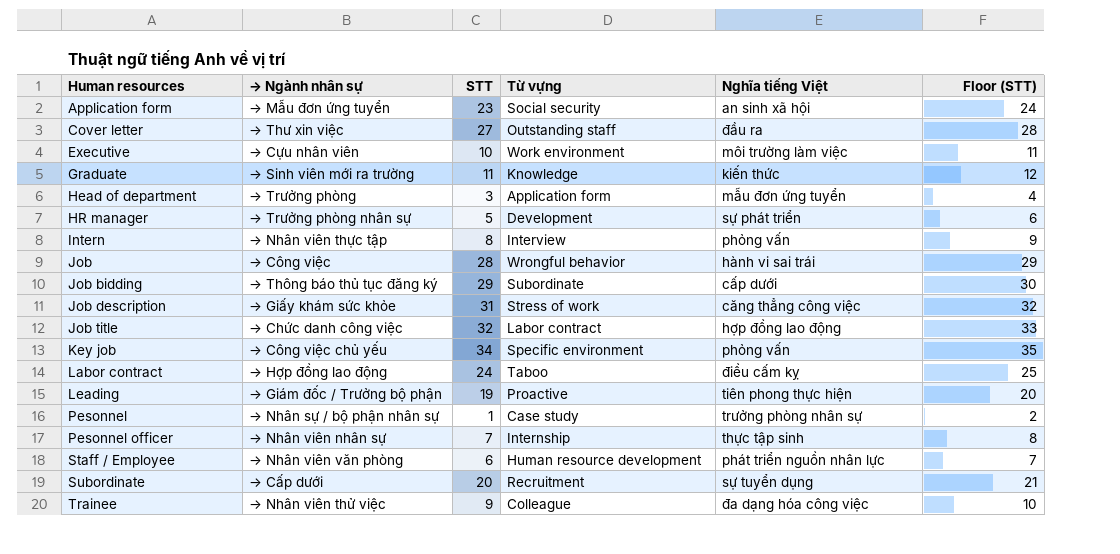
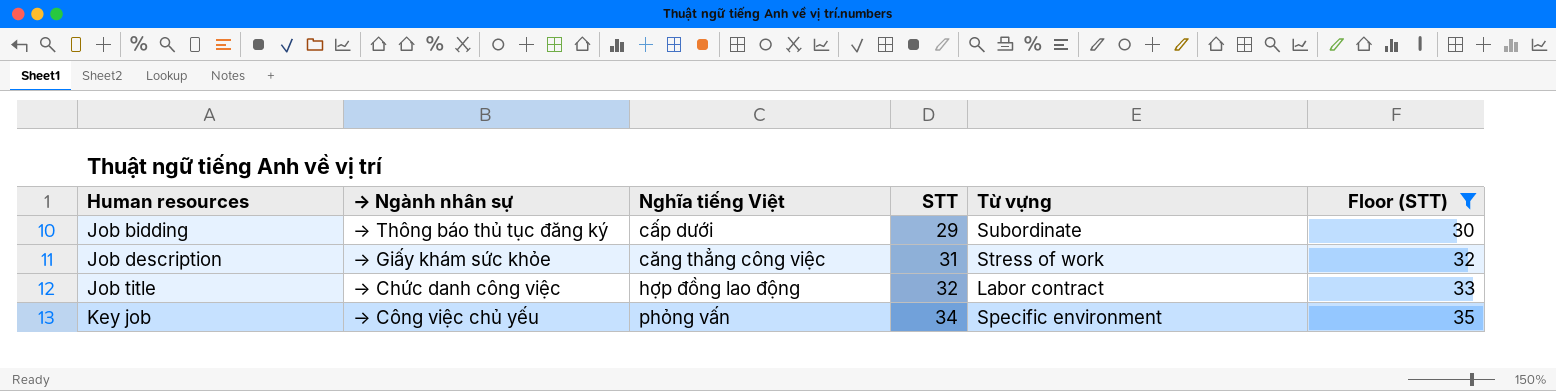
filter: none -> Floor (STT) >= 30
column Nghĩa tiếng Việt | position: 5 -> 3

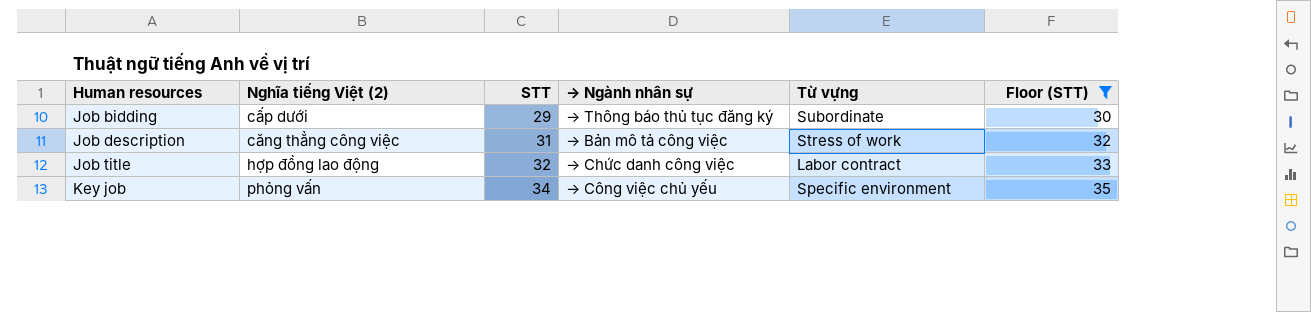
column name: Nghĩa tiếng Việt -> Nghĩa tiếng Việt (2)
column → Ngành nhân sự | position: 2 -> 4
Job description | → Ngành nhân sự: → Giấy khám sức khỏe -> → Bản mô tả công việc

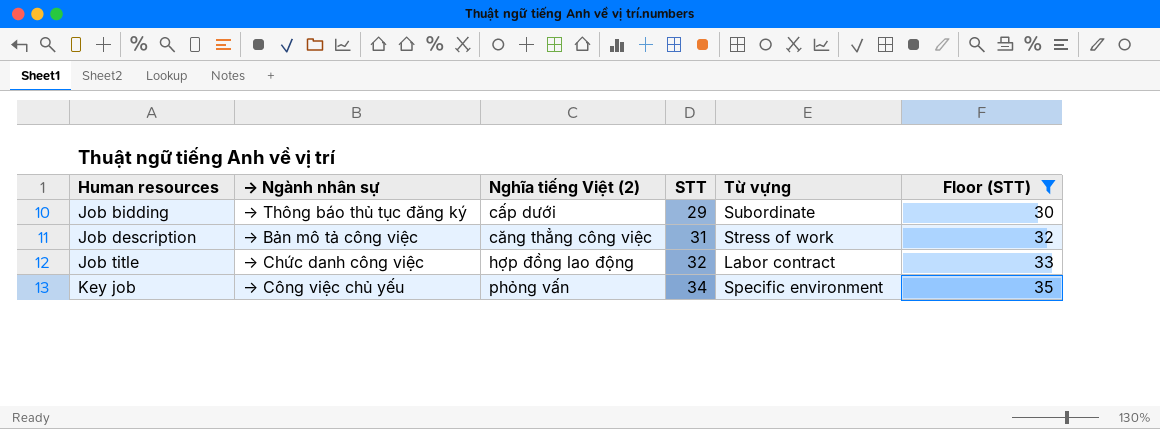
column → Ngành nhân sự | position: 4 -> 2

